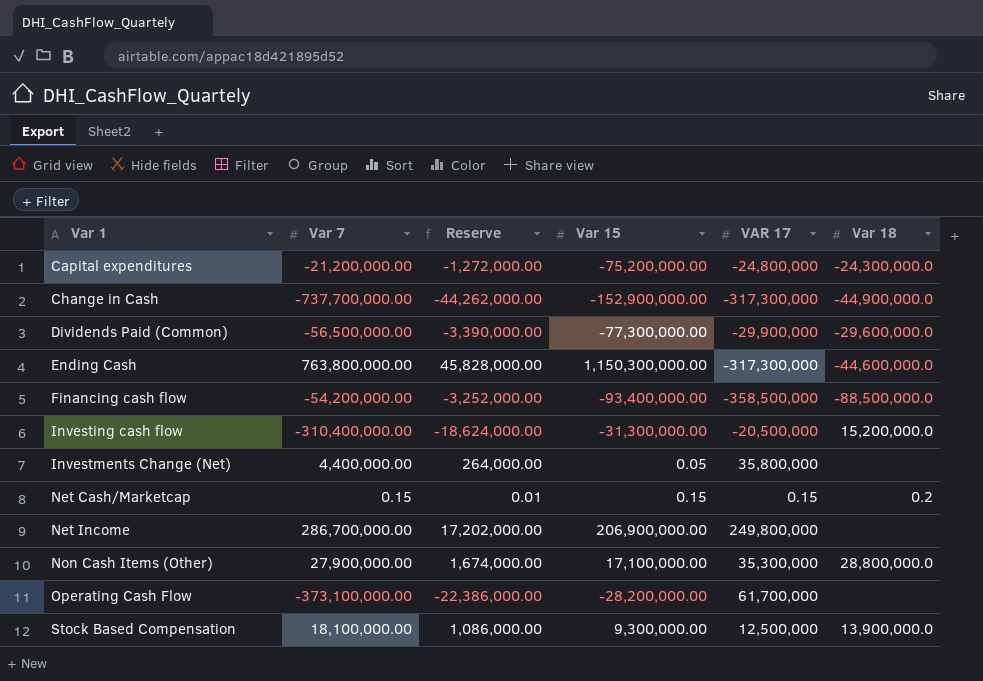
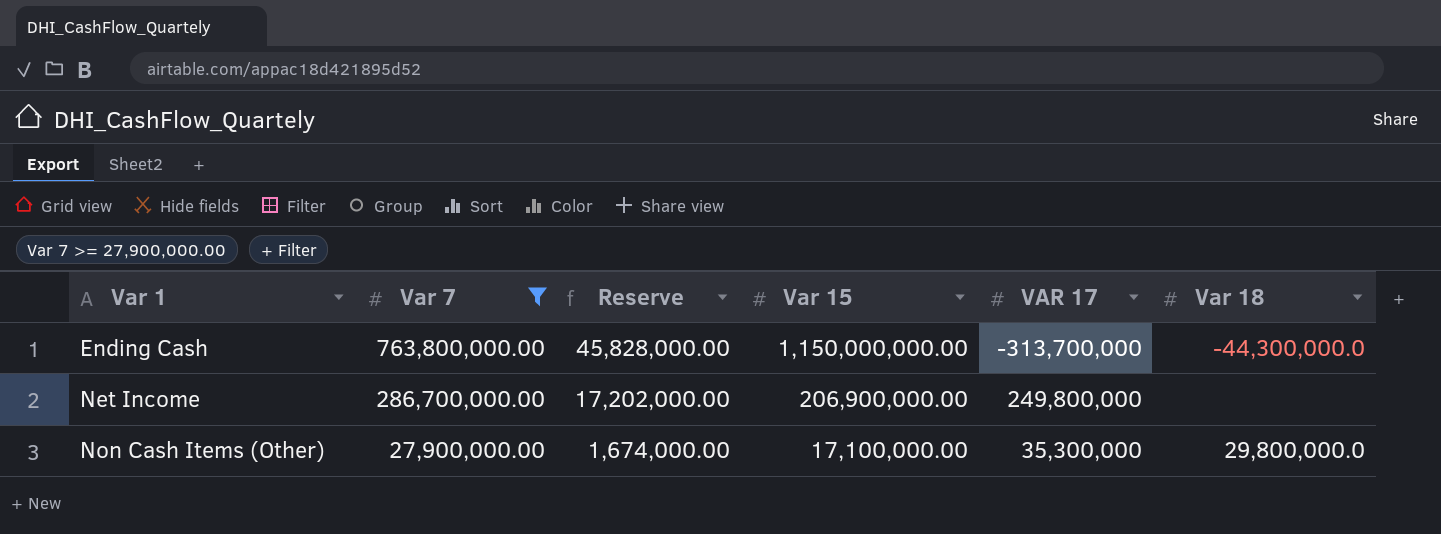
filter: none -> Var 7 >= 27,900,000.00
Ending Cash | Var 15: 1,150,300,000.00 -> 1,150,000,000.00
Ending Cash | VAR 17: -317,300,000 -> -313,700,000
Ending Cash | Var 18: -44,600,000.0 -> -44,300,000.0
Non Cash Items (Other) | Var 18: 28,800,000.0 -> 29,800,000.0

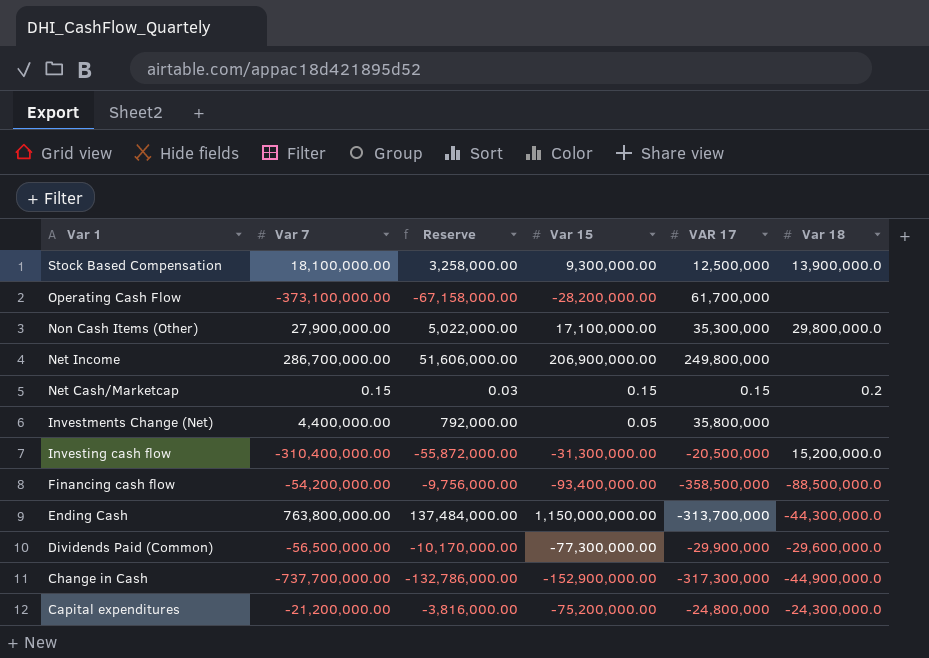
filter: Var 7 >= 27,900,000.00 -> none
row order: Var 1 ascending -> Var 1 descending
column Reserve | formula: [Var 7] * 0.06 -> [Var 7] * 0.18

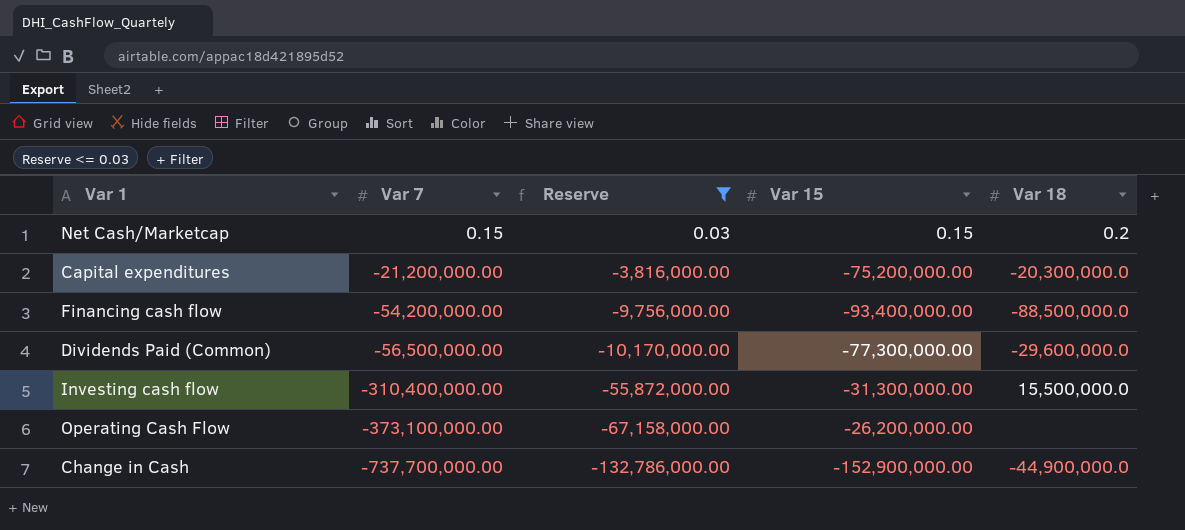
filter: none -> Reserve <= 0.03
row order: Var 1 descending -> Var 7 descending
column VAR 17 | position: 5 -> none
Capital expenditures | Var 18: -24,300,000.0 -> -20,300,000.0
Investing cash flow | Var 18: 15,200,000.0 -> 15,500,000.0
Operating Cash Flow | Var 15: -28,200,000.00 -> -26,200,000.00

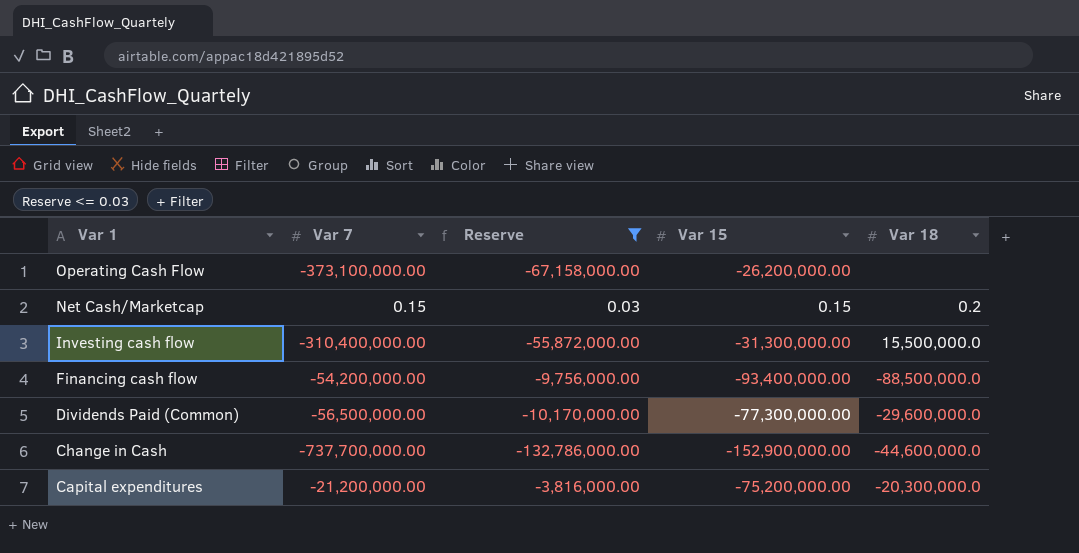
row order: Var 7 descending -> Var 1 descending
Change in Cash | Var 18: -44,900,000.0 -> -44,600,000.0

